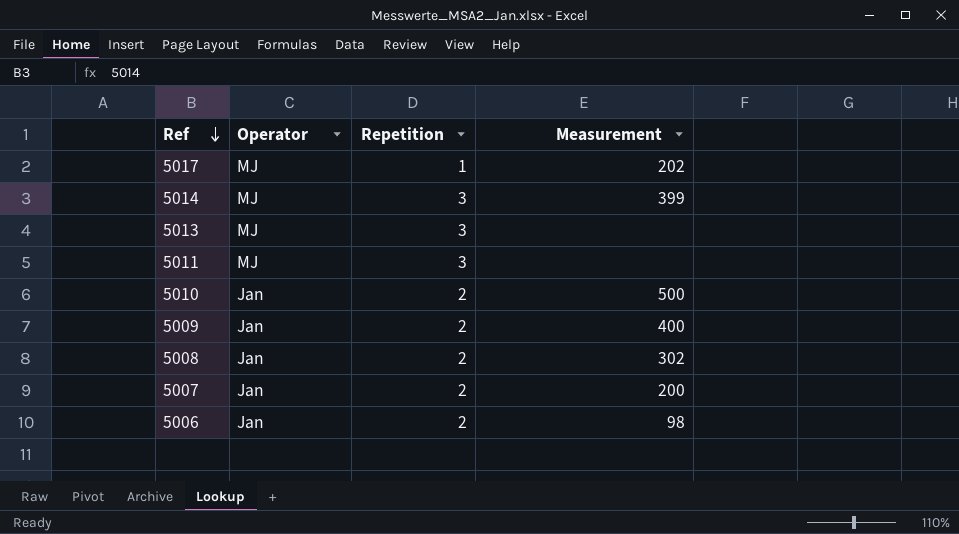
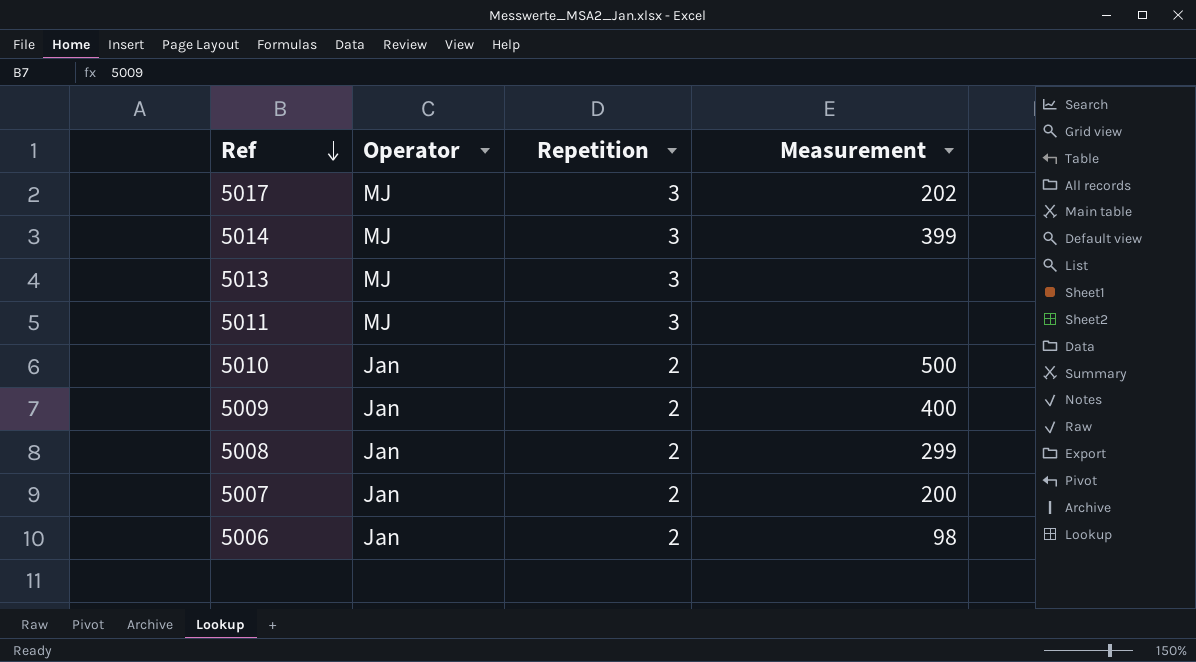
5017 | Repetition: 1 -> 3
5008 | Measurement: 302 -> 299

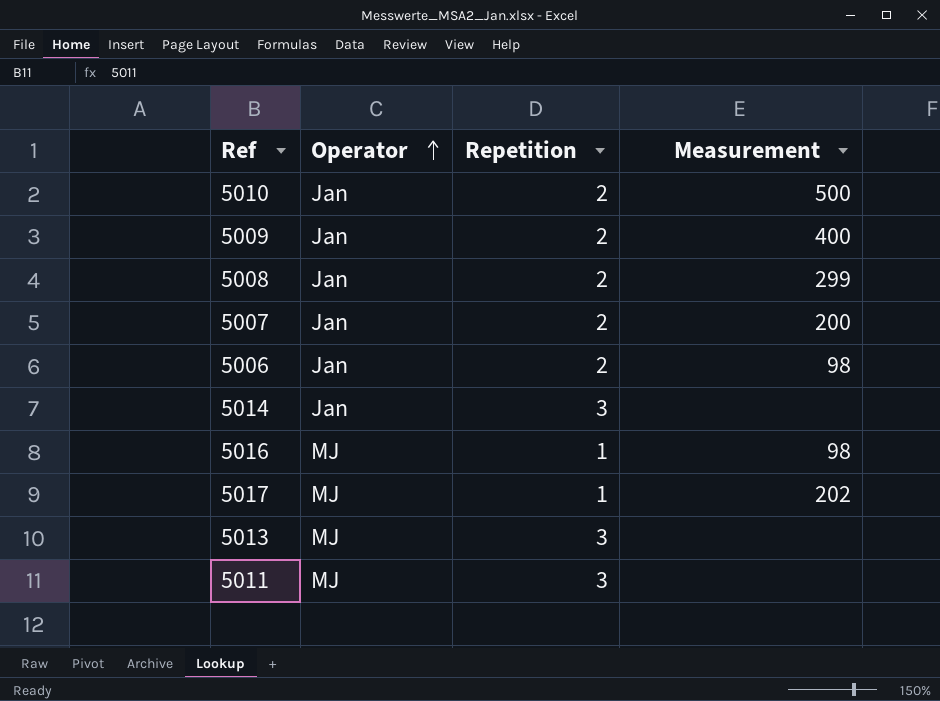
row order: Ref descending -> Operator ascending
5014 | Operator: MJ -> Jan
5014 | Measurement: 399 -> none
row 5016: none -> MJ | 1 | 98
5017 | Repetition: 3 -> 1

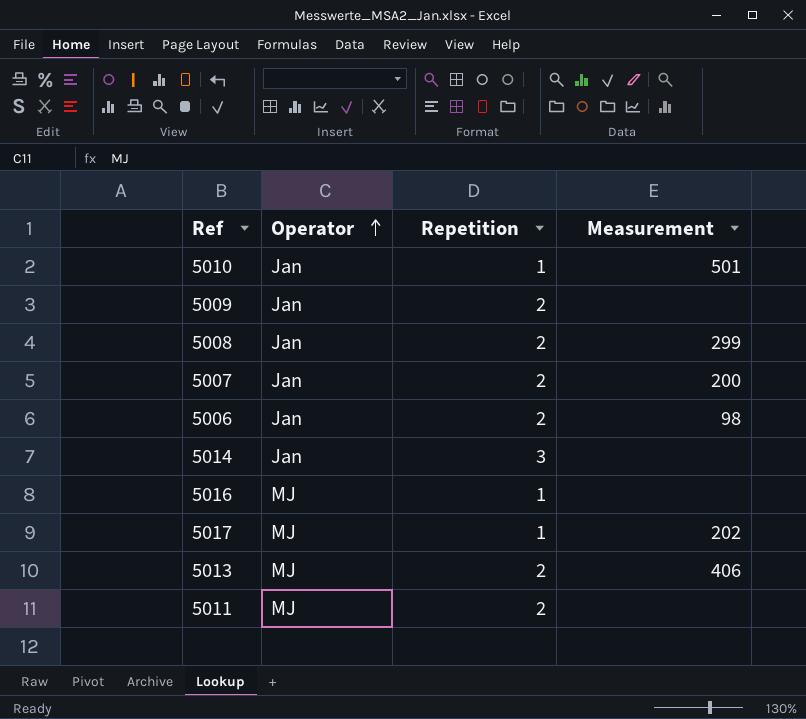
5010 | Repetition: 2 -> 1
5010 | Measurement: 500 -> 501
5009 | Measurement: 400 -> none
5016 | Measurement: 98 -> none
5013 | Repetition: 3 -> 2
5013 | Measurement: none -> 406
5011 | Repetition: 3 -> 2

